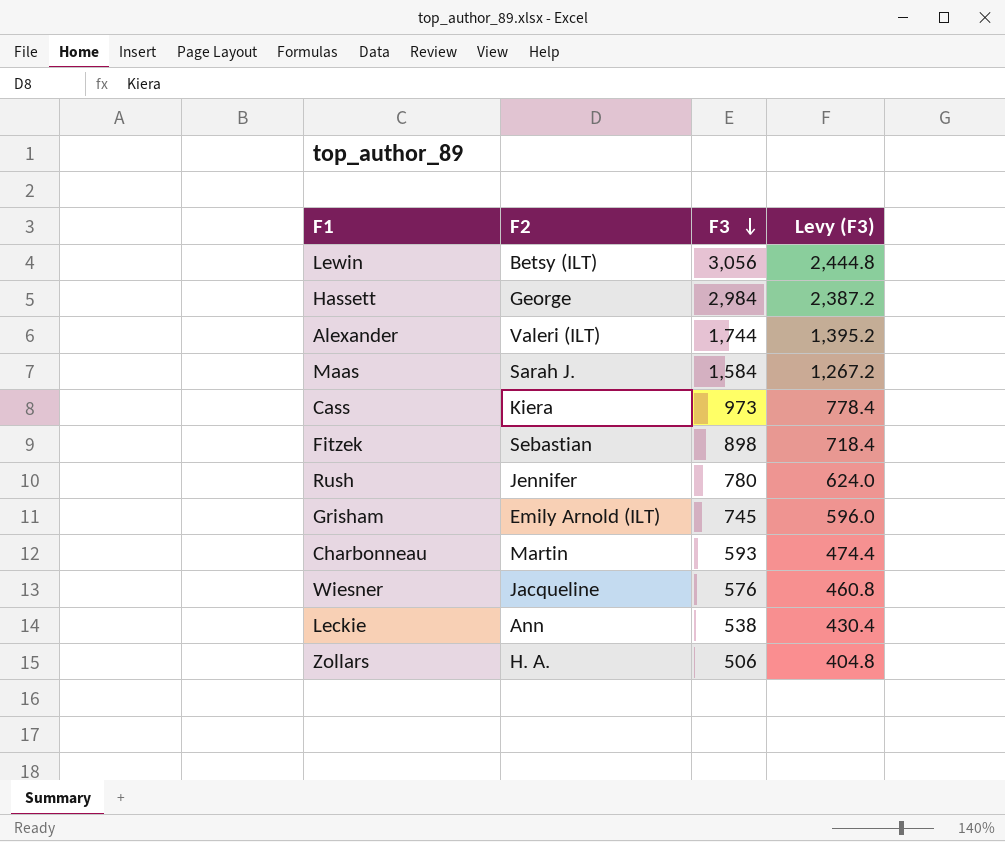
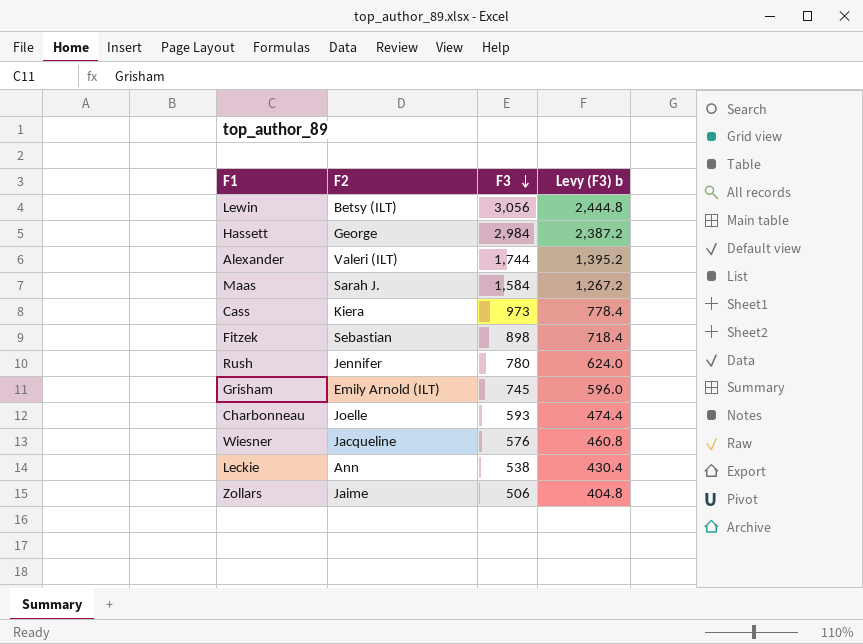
column name: Levy (F3) -> Levy (F3) b
Charbonneau | F2: Martin -> Joelle
Zollars | F2: H. A. -> Jaime

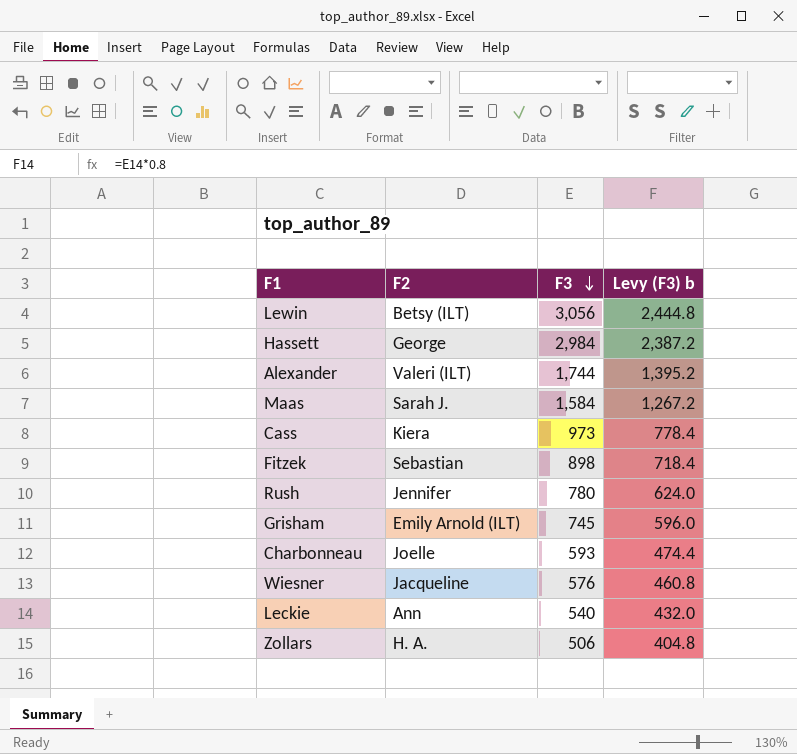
Leckie | F3: 538 -> 540
Leckie | Levy (F3) b: 430.4 -> 432.0
Zollars | F2: Jaime -> H. A.

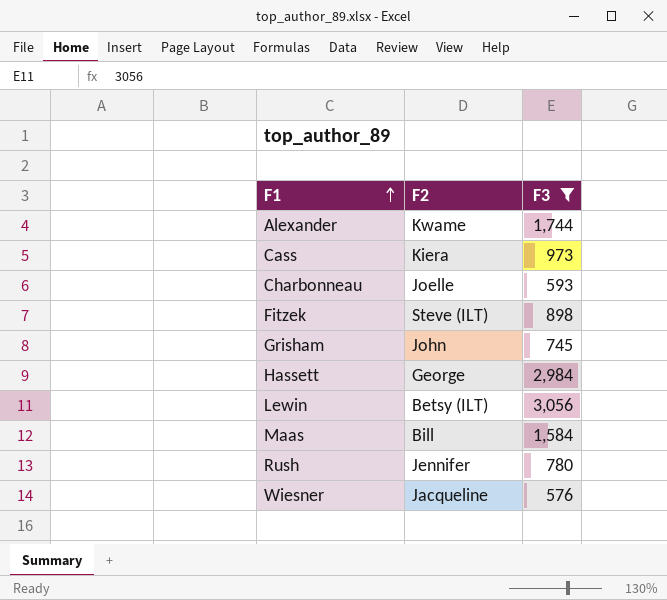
filter: none -> F3 >= 576
row order: F3 descending -> F1 ascending
column Levy (F3) b | formula: [F3] * 0.8 -> none
Alexander | F2: Valeri (ILT) -> Kwame
Fitzek | F2: Sebastian -> Steve (ILT)
Grisham | F2: Emily Arnold (ILT) -> John
Maas | F2: Sarah J. -> Bill

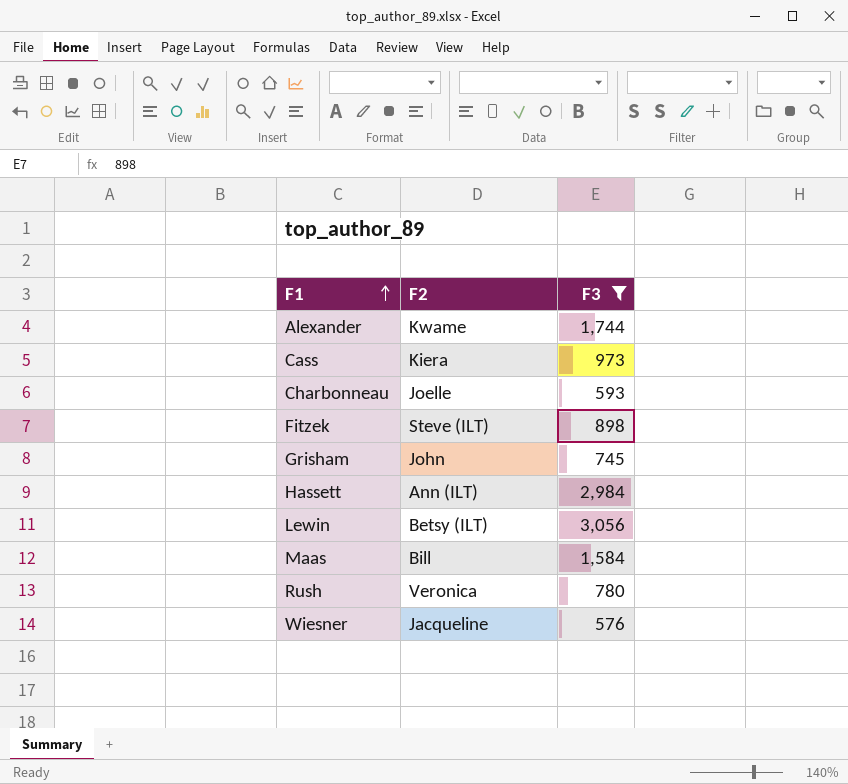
Hassett | F2: George -> Ann (ILT)
Rush | F2: Jennifer -> Veronica

